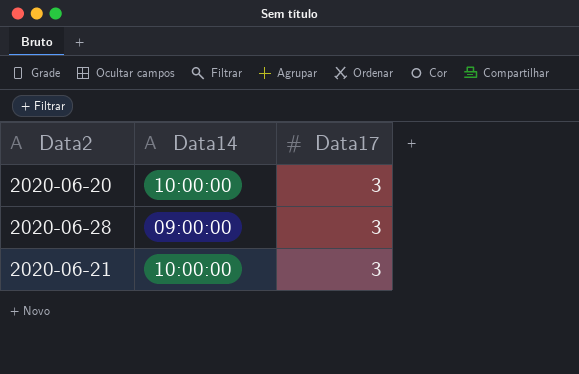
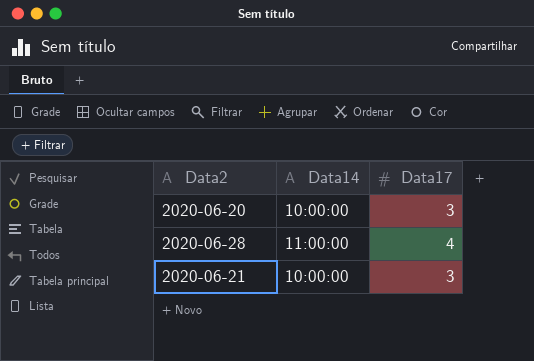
2020-06-28 | Data14: 09:00:00 -> 11:00:00
2020-06-28 | Data17: 3 -> 4

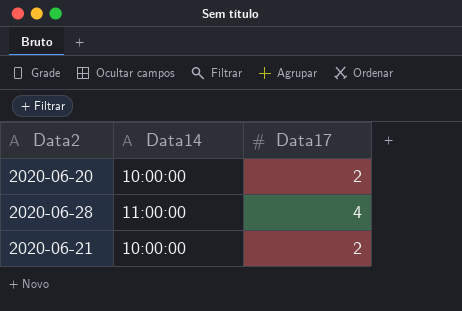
2020-06-20 | Data17: 3 -> 2
2020-06-21 | Data17: 3 -> 2

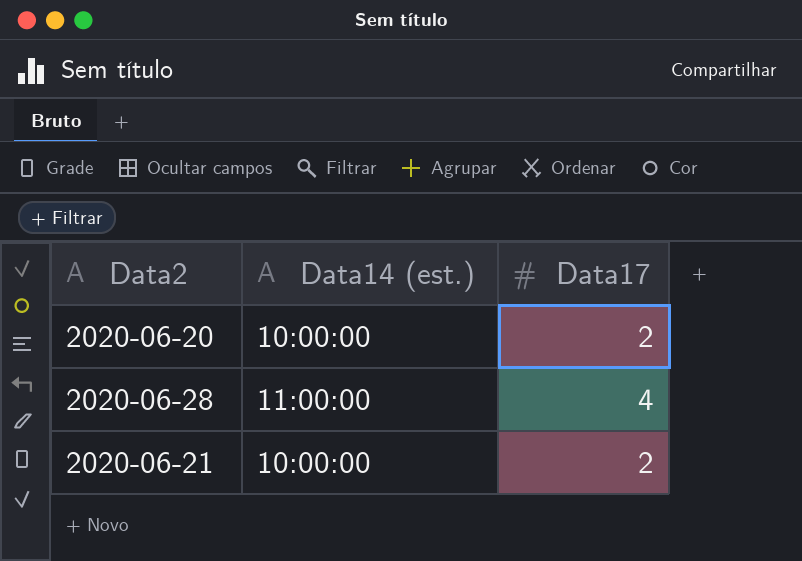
column name: Data14 -> Data14 (est.)

